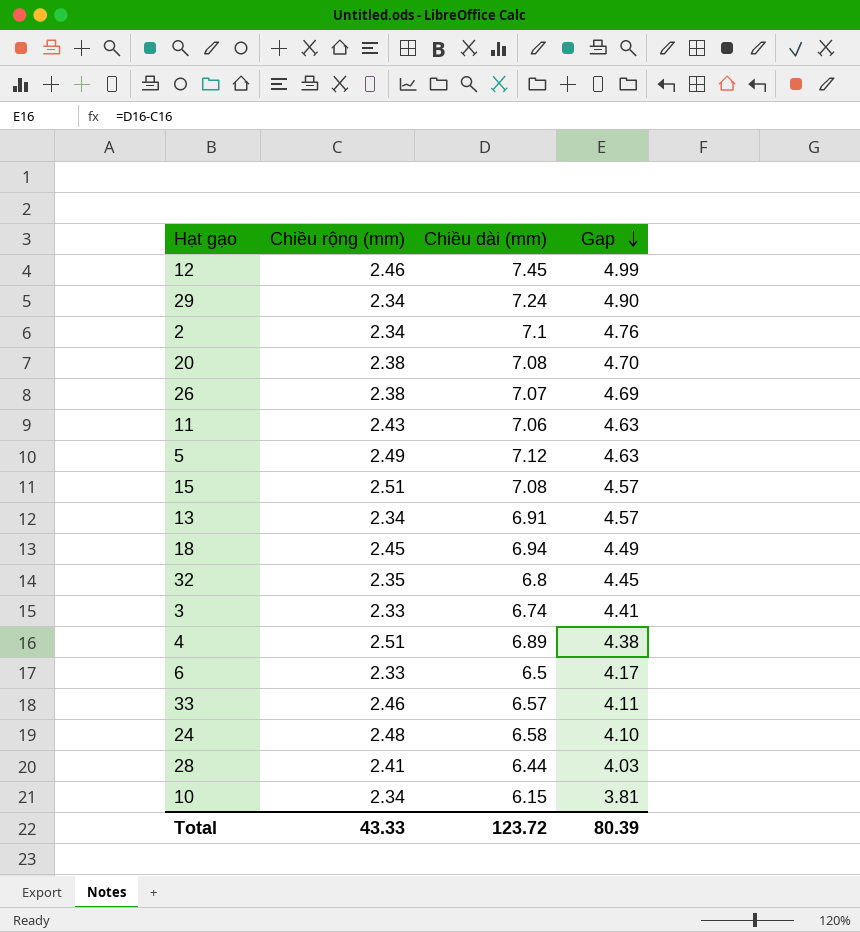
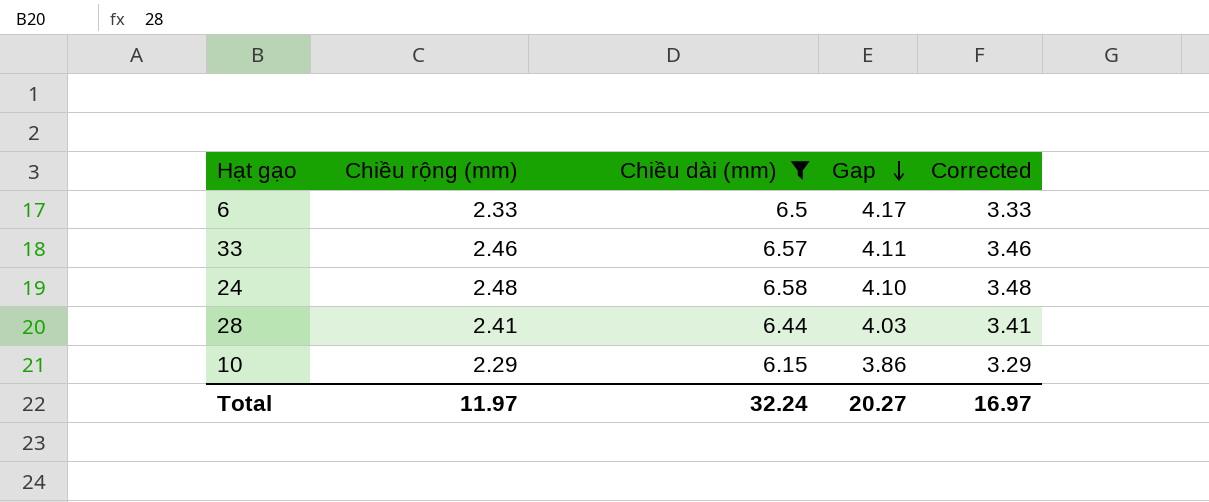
filter: none -> Chiều dài (mm) <= 6.58
column Corrected | formula: none -> [Chiều rộng (mm)] + 1
10 | Chiều rộng (mm): 2.34 -> 2.29
10 | Gap: 3.81 -> 3.86
Total | Chiều rộng (mm): 43.33 -> 11.97
Total | Chiều dài (mm): 123.72 -> 32.24
Total | Gap: 80.39 -> 20.27

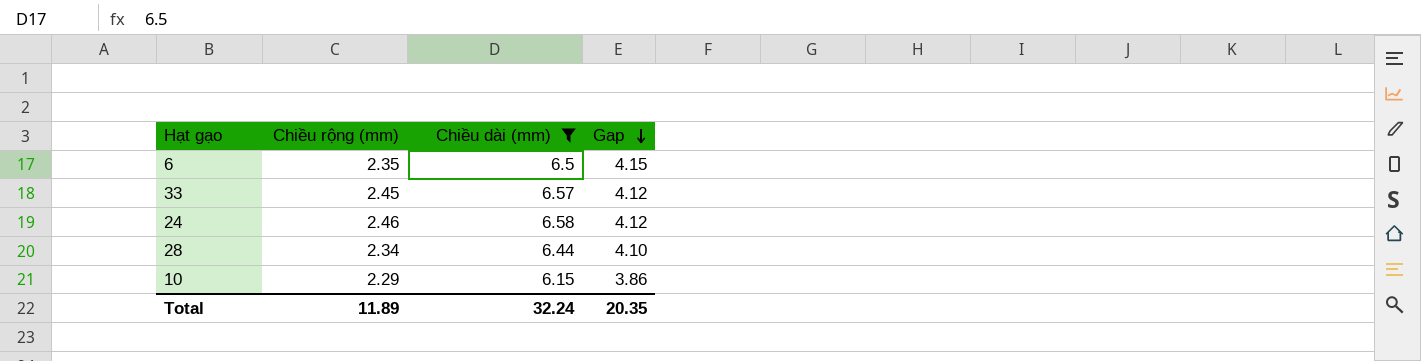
column Corrected | formula: [Chiều rộng (mm)] + 1 -> none
6 | Chiều rộng (mm): 2.33 -> 2.35
6 | Gap: 4.17 -> 4.15
33 | Chiều rộng (mm): 2.46 -> 2.45
33 | Gap: 4.11 -> 4.12
24 | Chiều rộng (mm): 2.48 -> 2.46
24 | Gap: 4.10 -> 4.12
28 | Chiều rộng (mm): 2.41 -> 2.34
28 | Gap: 4.03 -> 4.10
Total | Chiều rộng (mm): 11.97 -> 11.89
Total | Gap: 20.27 -> 20.35

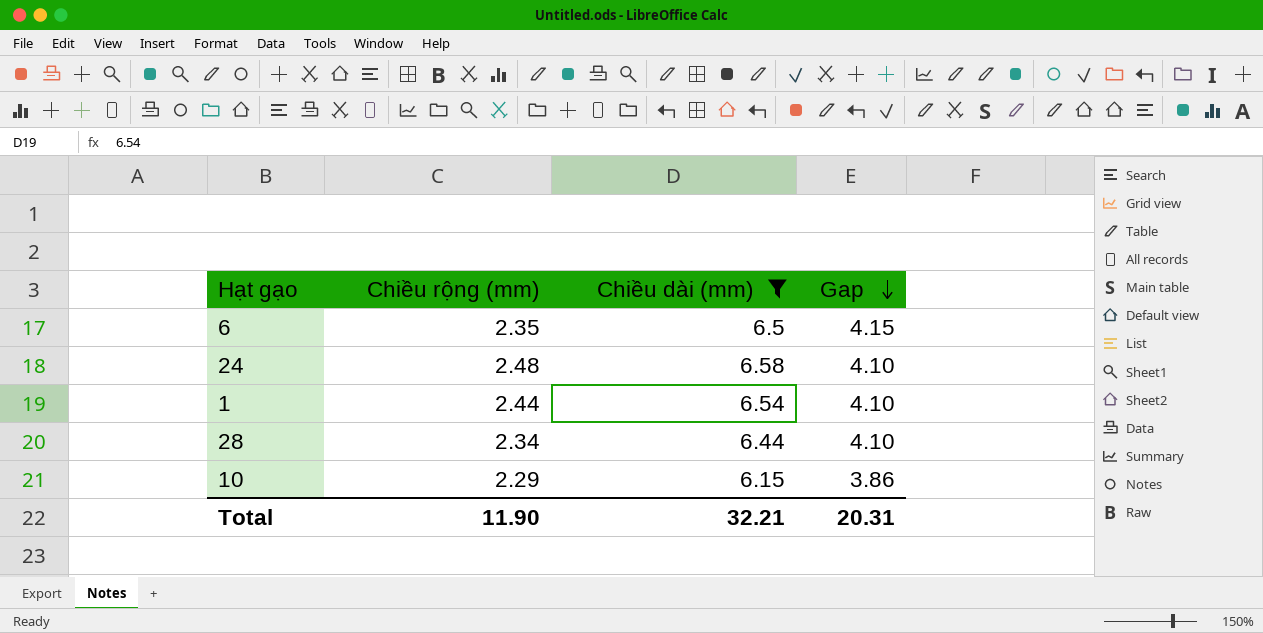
row 33: 2.45 | 6.57 | 4.12 -> none
24 | Chiều rộng (mm): 2.46 -> 2.48
24 | Gap: 4.12 -> 4.10
row 1: none -> 2.44 | 6.54 | 4.10
Total | Chiều rộng (mm): 11.89 -> 11.90
Total | Chiều dài (mm): 32.24 -> 32.21
Total | Gap: 20.35 -> 20.31

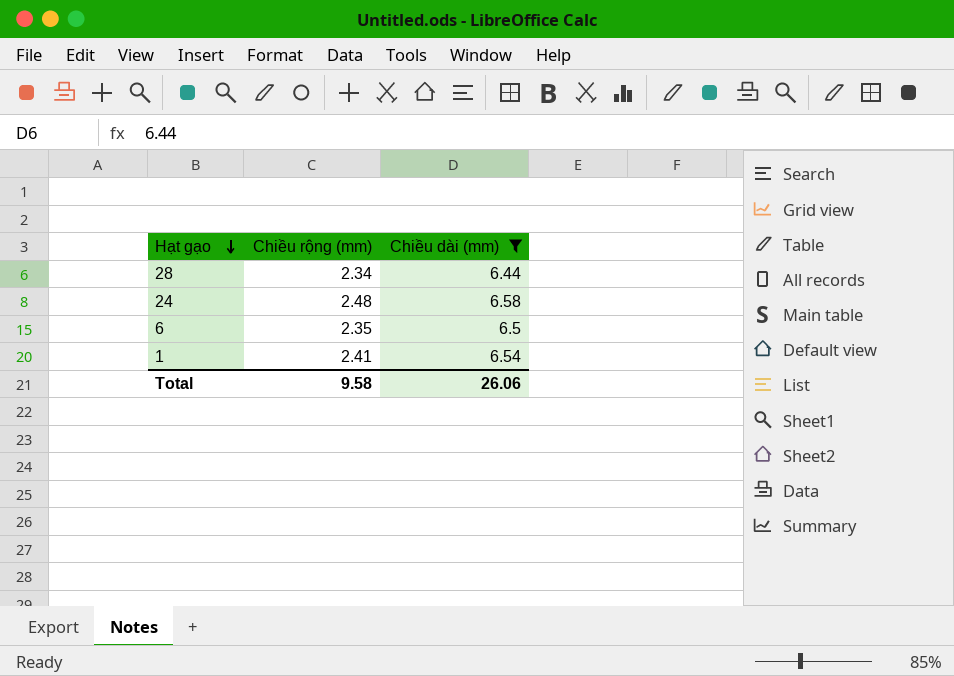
row order: Gap descending -> Hạt gạo descending
column Gap | formula: [Chiều dài (mm)] - [Chiều rộng (mm)] -> none
row 10: 2.29 | 6.15 | 3.86 -> none
1 | Chiều rộng (mm): 2.44 -> 2.41
Total | Chiều rộng (mm): 11.90 -> 9.58
Total | Chiều dài (mm): 32.21 -> 26.06

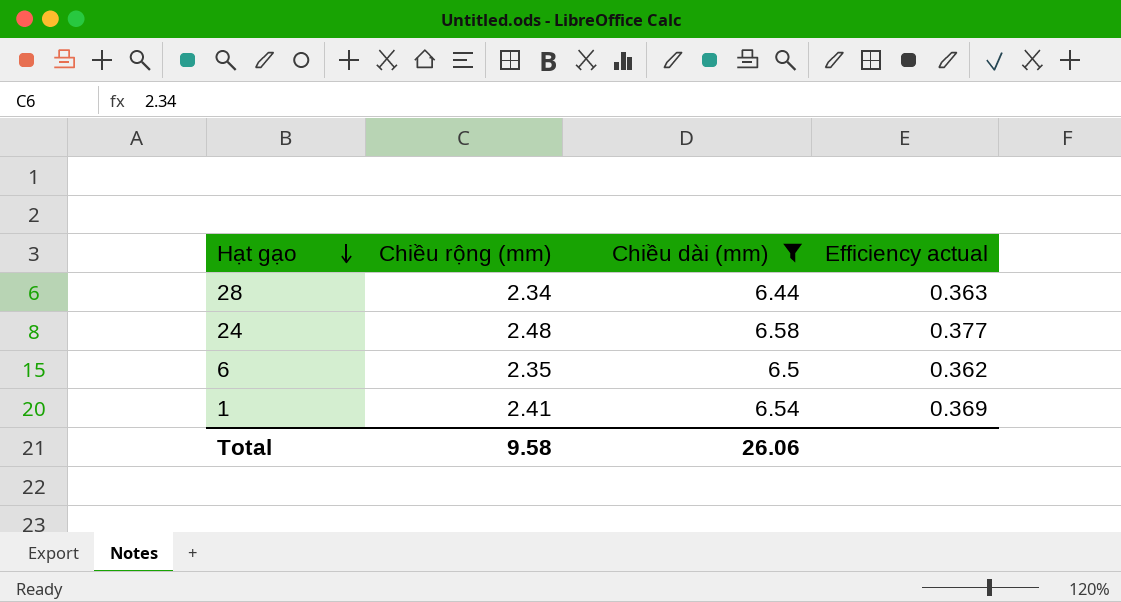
column Efficiency actual | formula: none -> [Chiều rộng (mm)] / [Chiều dài (mm)]

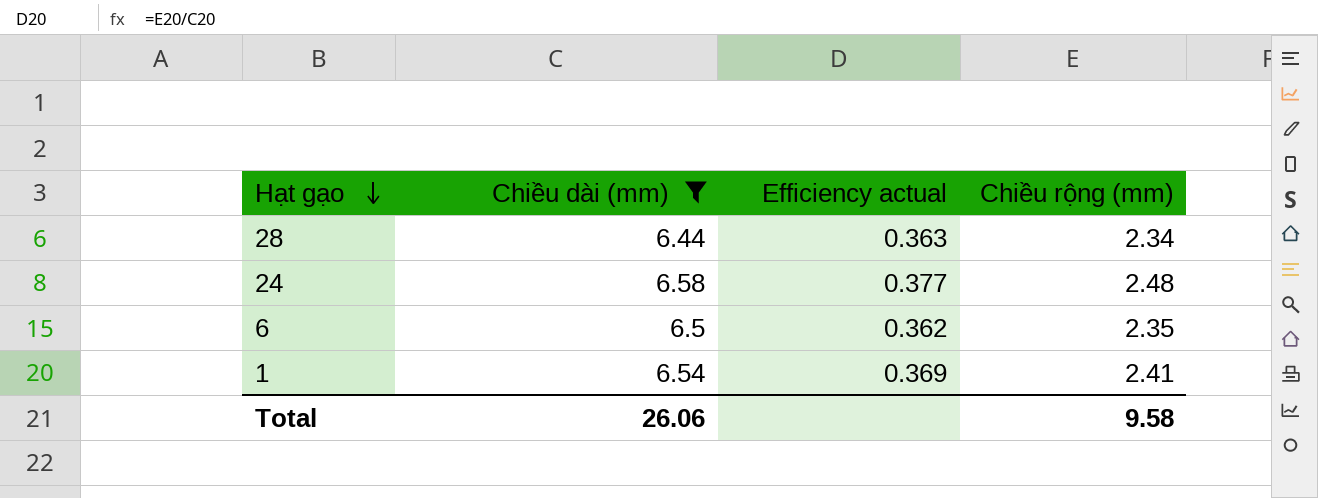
column Chiều rộng (mm) | position: 2 -> 4

